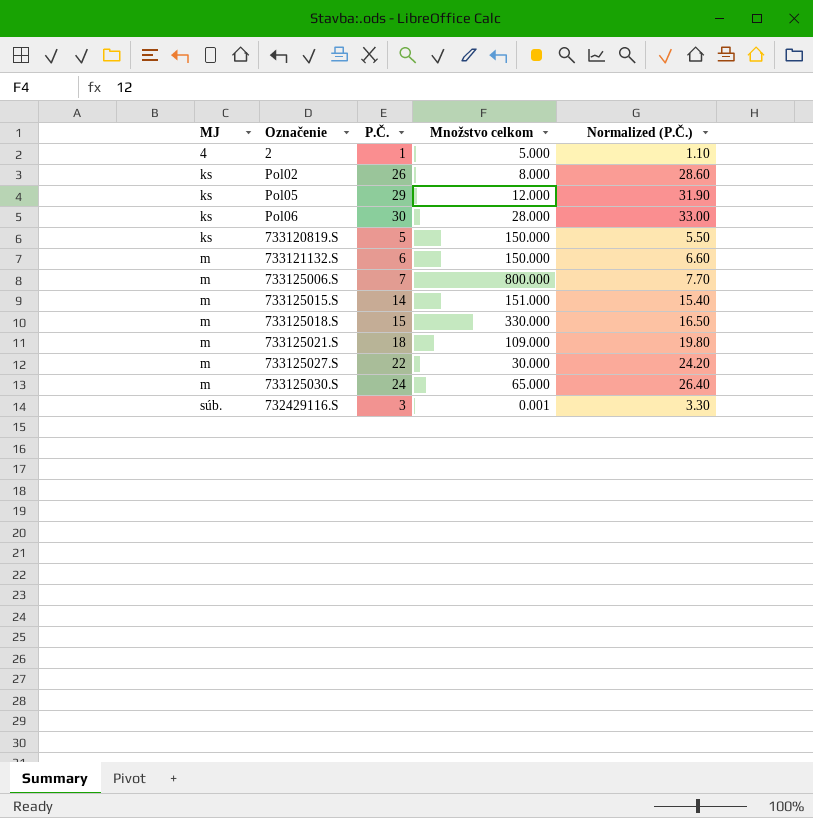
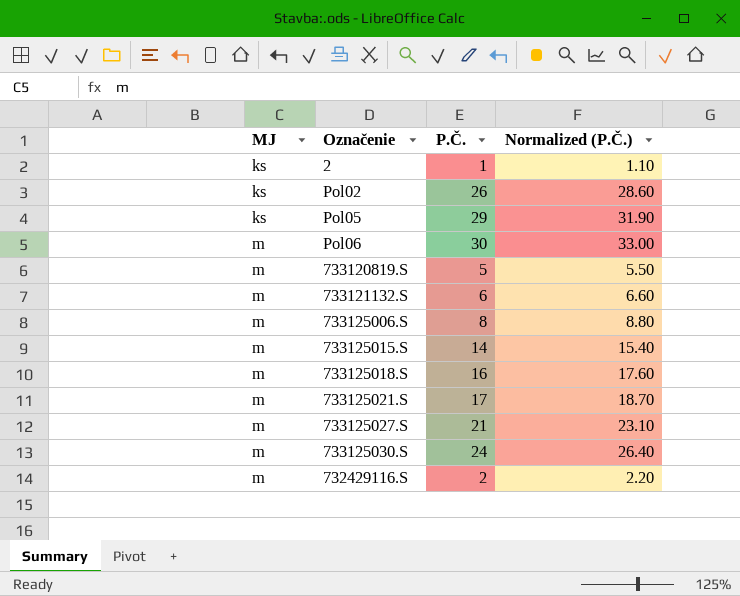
column Množstvo celkom | position: 4 -> none
2 | MJ: 4 -> ks
Pol06 | MJ: ks -> m
733120819.S | MJ: ks -> m
733125006.S | P.Č.: 7 -> 8
733125006.S | Normalized (P.Č.): 7.70 -> 8.80
733125018.S | P.Č.: 15 -> 16
733125018.S | Normalized (P.Č.): 16.50 -> 17.60
733125021.S | P.Č.: 18 -> 17
733125021.S | Normalized (P.Č.): 19.80 -> 18.70
733125027.S | P.Č.: 22 -> 21
733125027.S | Normalized (P.Č.): 24.20 -> 23.10
732429116.S | MJ: súb. -> m
732429116.S | P.Č.: 3 -> 2
732429116.S | Normalized (P.Č.): 3.30 -> 2.20

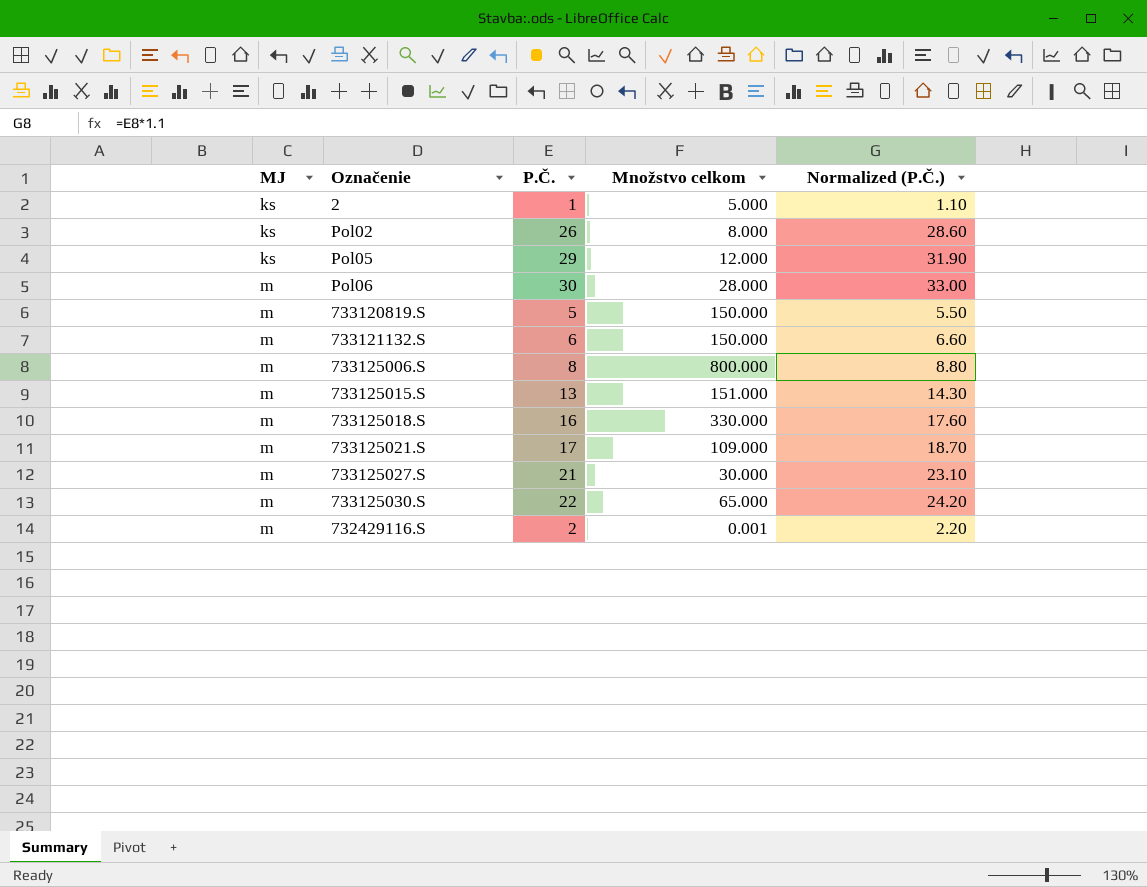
column Množstvo celkom | position: none -> 4
733125015.S | P.Č.: 14 -> 13
733125015.S | Normalized (P.Č.): 15.40 -> 14.30
733125030.S | P.Č.: 24 -> 22
733125030.S | Normalized (P.Č.): 26.40 -> 24.20

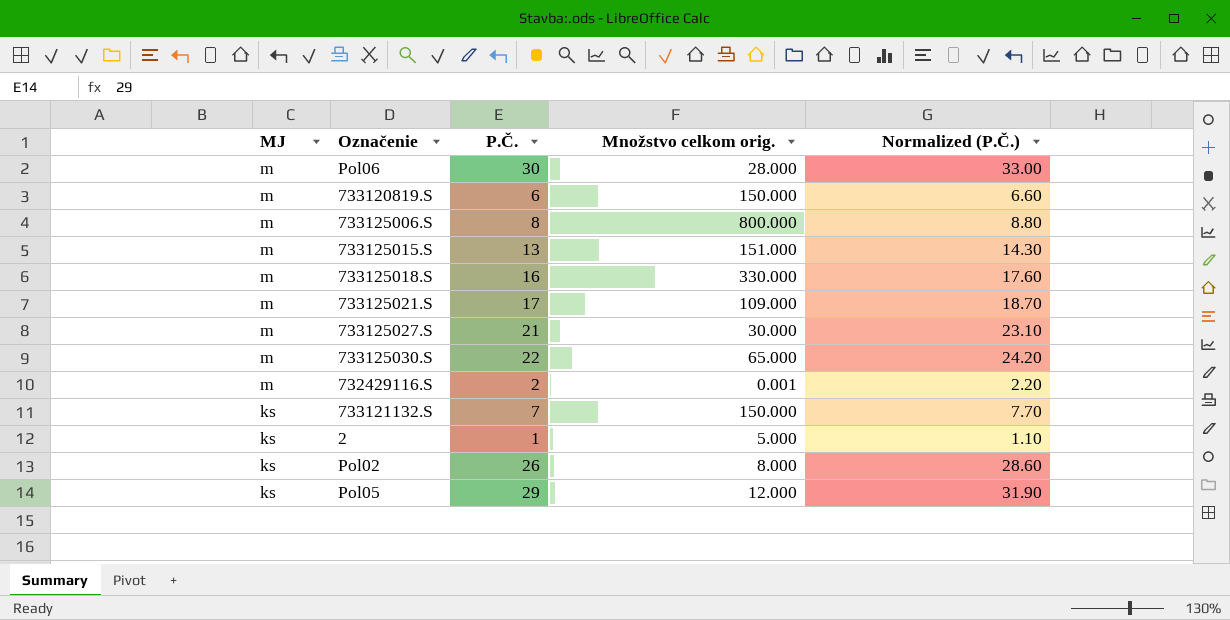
row order: MJ ascending -> MJ descending
column name: Množstvo celkom -> Množstvo celkom orig.
733120819.S | P.Č.: 5 -> 6
733120819.S | Normalized (P.Č.): 5.50 -> 6.60
733121132.S | MJ: m -> ks
733121132.S | P.Č.: 6 -> 7
733121132.S | Normalized (P.Č.): 6.60 -> 7.70

